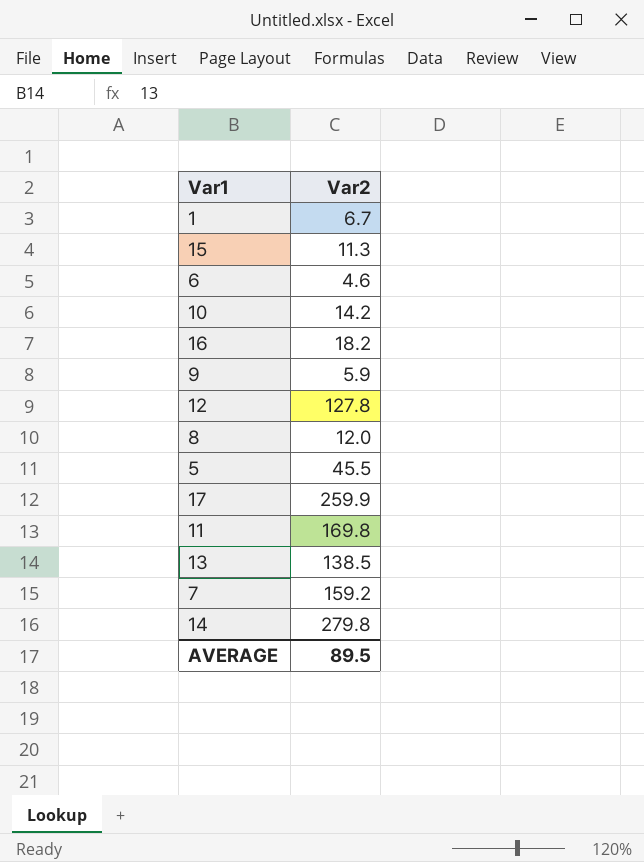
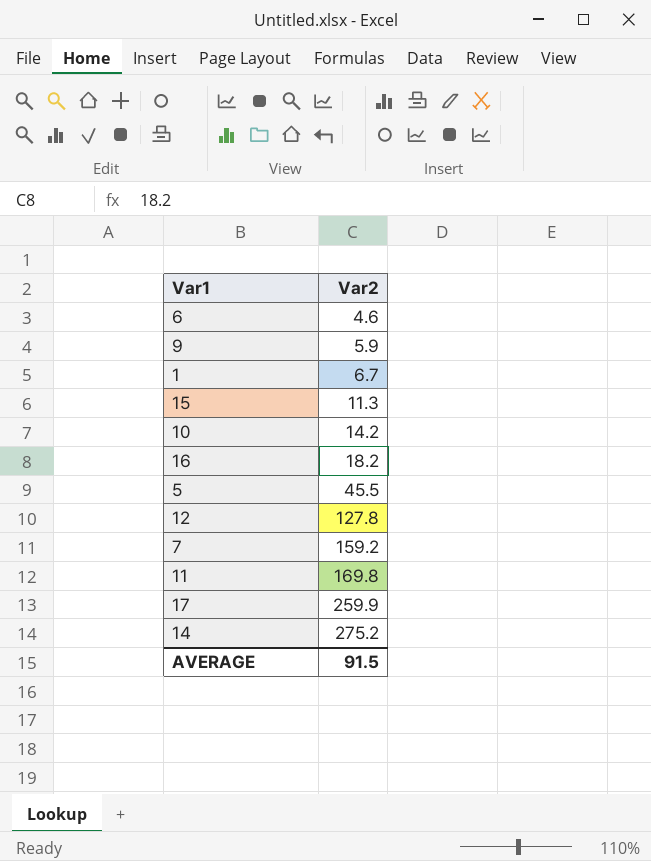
row order: none -> Var2 ascending
row 8: 12.0 -> none
row 13: 138.5 -> none
14 | Var2: 279.8 -> 275.2
AVERAGE | Var2: 89.5 -> 91.5

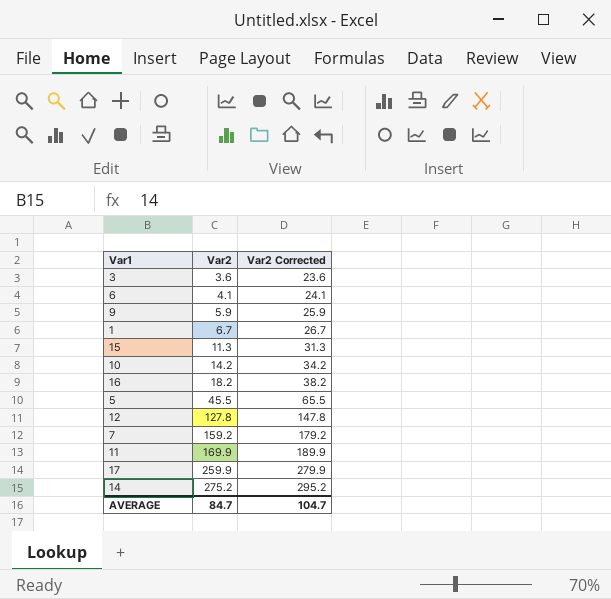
column Var2 Corrected | formula: none -> [Var2] + 20
row 3: none -> 3.6 | 23.6
6 | Var2: 4.6 -> 4.1
11 | Var2: 169.8 -> 169.9
AVERAGE | Var2: 91.5 -> 84.7

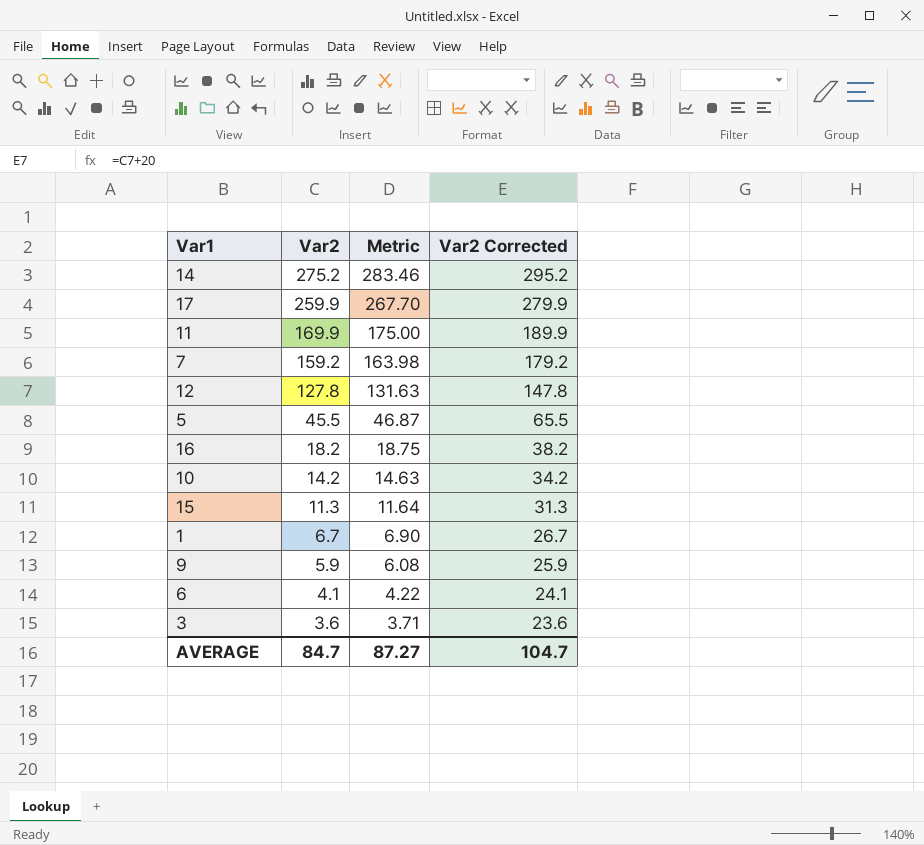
row order: Var2 ascending -> Var2 descending
column Metric | formula: none -> [Var2] * 1.03

